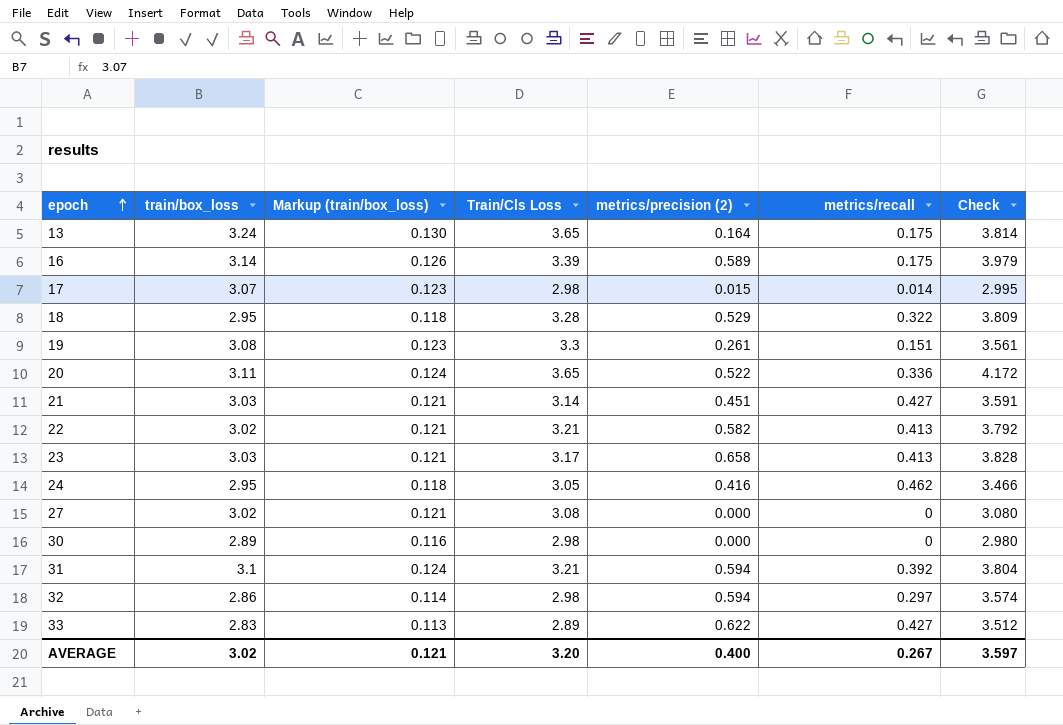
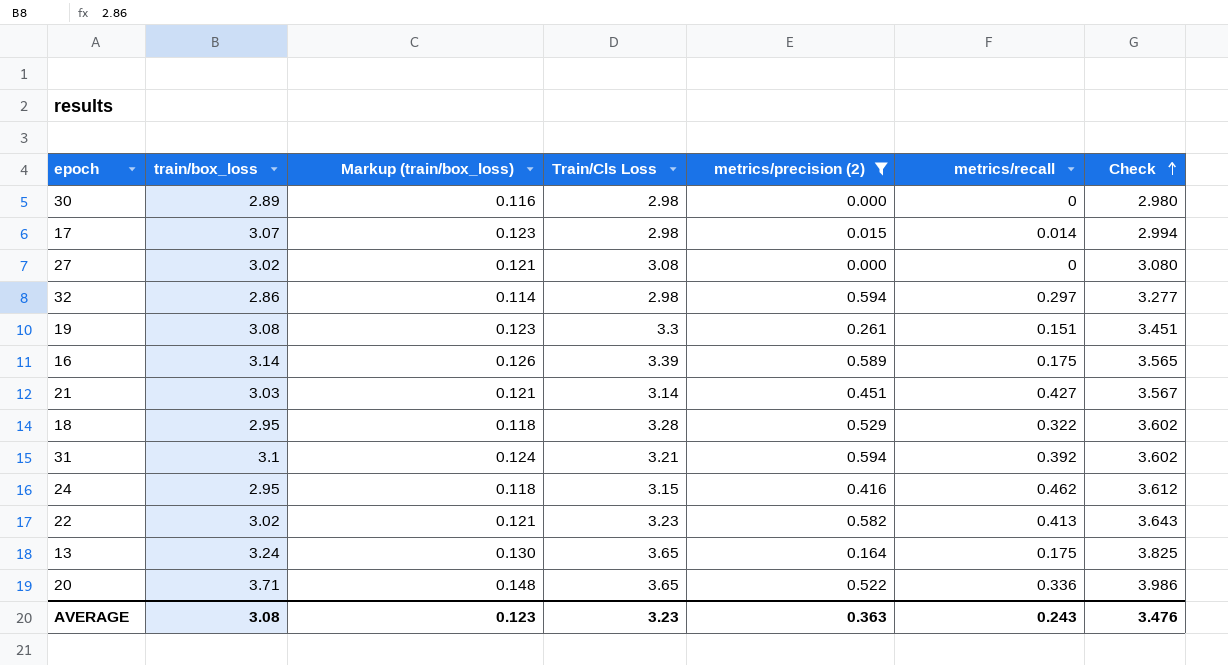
filter: none -> metrics/precision (2) <= 0.594
row order: epoch ascending -> Check ascending
column Check | formula: [Train/Cls Loss] + [metrics/precision (2)] -> [Train/Cls Loss] + [metrics/recall]
24 | Train/Cls Loss: 3.05 -> 3.15
22 | Train/Cls Loss: 3.21 -> 3.23
20 | train/box_loss: 3.11 -> 3.71
20 | Markup (train/box_loss): 0.124 -> 0.148
AVERAGE | train/box_loss: 3.02 -> 3.08
AVERAGE | Markup (train/box_loss): 0.121 -> 0.123
AVERAGE | Train/Cls Loss: 3.20 -> 3.23
AVERAGE | metrics/precision (2): 0.400 -> 0.363
AVERAGE | metrics/recall: 0.267 -> 0.243
AVERAGE | Check: 3.597 -> 3.476

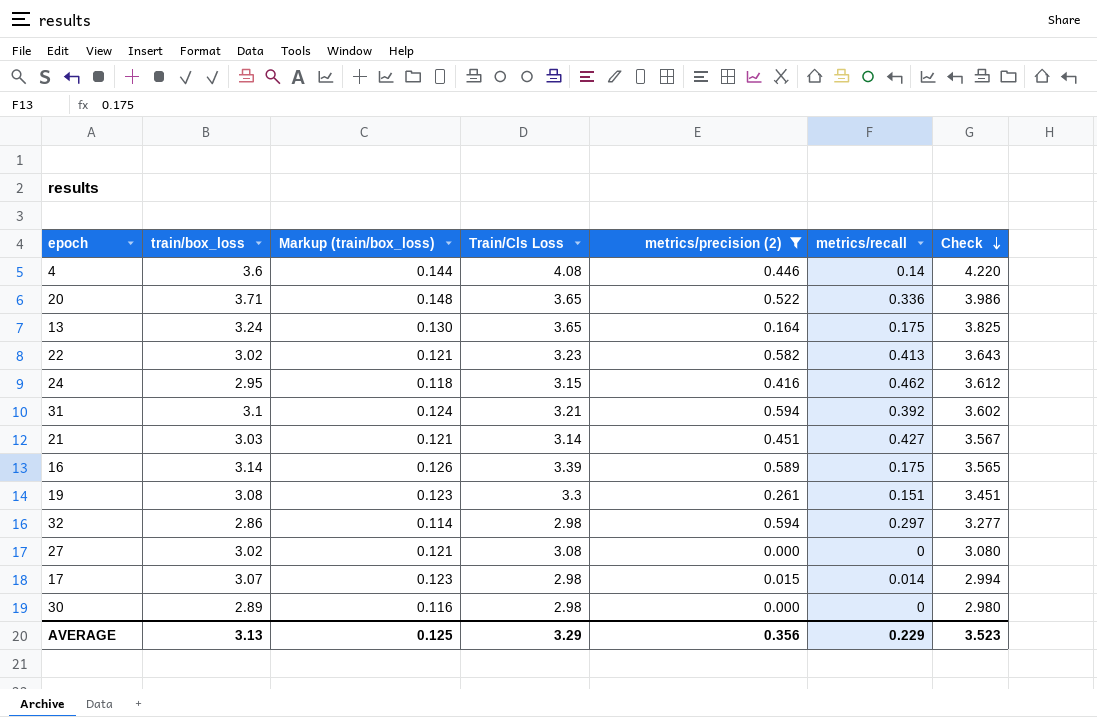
row order: Check ascending -> Check descending
row 18: 2.95 | 0.118 | 3.28 | 0.529 | 0.322 | 3.602 -> none
row 4: none -> 3.6 | 0.144 | 4.08 | 0.446 | 0.14 | 4.220
AVERAGE | train/box_loss: 3.08 -> 3.13
AVERAGE | Markup (train/box_loss): 0.123 -> 0.125
AVERAGE | Train/Cls Loss: 3.23 -> 3.29
AVERAGE | metrics/precision (2): 0.363 -> 0.356
AVERAGE | metrics/recall: 0.243 -> 0.229
AVERAGE | Check: 3.476 -> 3.523

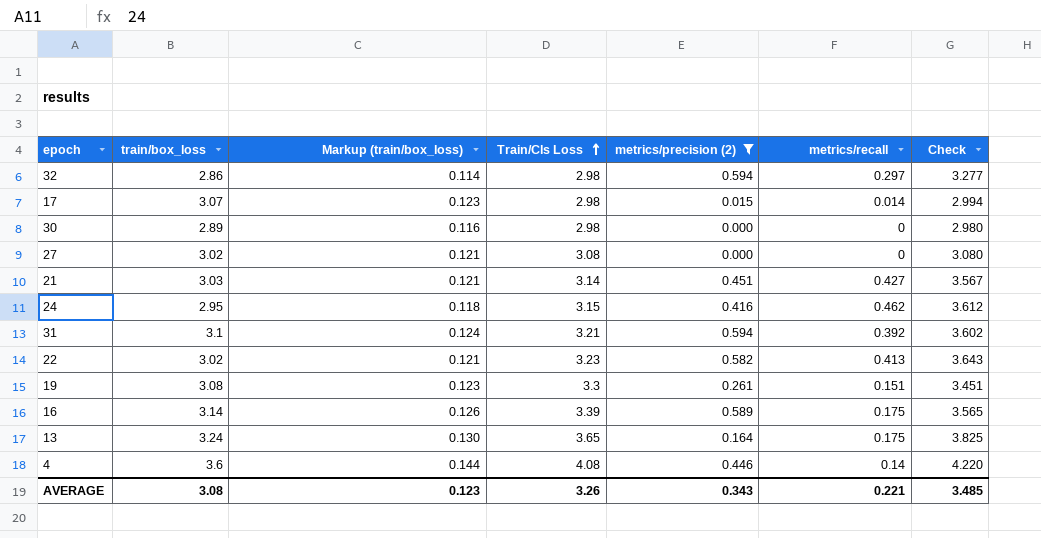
row order: Check descending -> Train/Cls Loss ascending
row 20: 3.71 | 0.148 | 3.65 | 0.522 | 0.336 | 3.986 -> none
AVERAGE | train/box_loss: 3.13 -> 3.08
AVERAGE | Markup (train/box_loss): 0.125 -> 0.123
AVERAGE | Train/Cls Loss: 3.29 -> 3.26
AVERAGE | metrics/precision (2): 0.356 -> 0.343
AVERAGE | metrics/recall: 0.229 -> 0.221
AVERAGE | Check: 3.523 -> 3.485

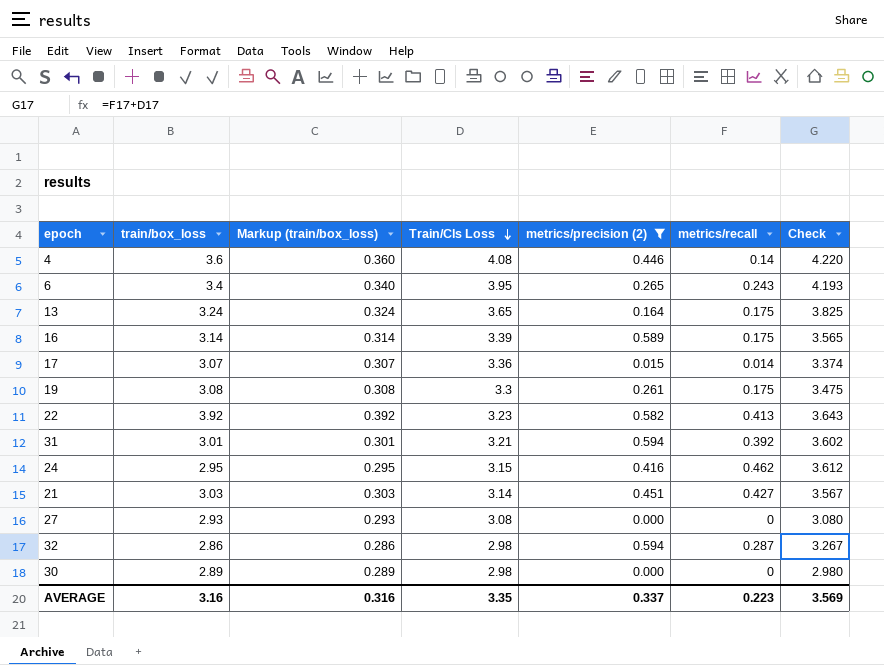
row order: Train/Cls Loss ascending -> Train/Cls Loss descending
column Markup (train/box_loss) | formula: [train/box_loss] * 0.04 -> [train/box_loss] * 0.1
row 6: none -> 3.4 | 0.340 | 3.95 | 0.265 | 0.243 | 4.193
17 | Train/Cls Loss: 2.98 -> 3.36
17 | Check: 2.994 -> 3.374
19 | metrics/recall: 0.151 -> 0.175
19 | Check: 3.451 -> 3.475
22 | train/box_loss: 3.02 -> 3.92
31 | train/box_loss: 3.1 -> 3.01
27 | train/box_loss: 3.02 -> 2.93
32 | metrics/recall: 0.297 -> 0.287
32 | Check: 3.277 -> 3.267
AVERAGE | train/box_loss: 3.08 -> 3.16
AVERAGE | Markup (train/box_loss): 0.123 -> 0.316
AVERAGE | Train/Cls Loss: 3.26 -> 3.35
AVERAGE | metrics/precision (2): 0.343 -> 0.337
AVERAGE | metrics/recall: 0.221 -> 0.223
AVERAGE | Check: 3.485 -> 3.569

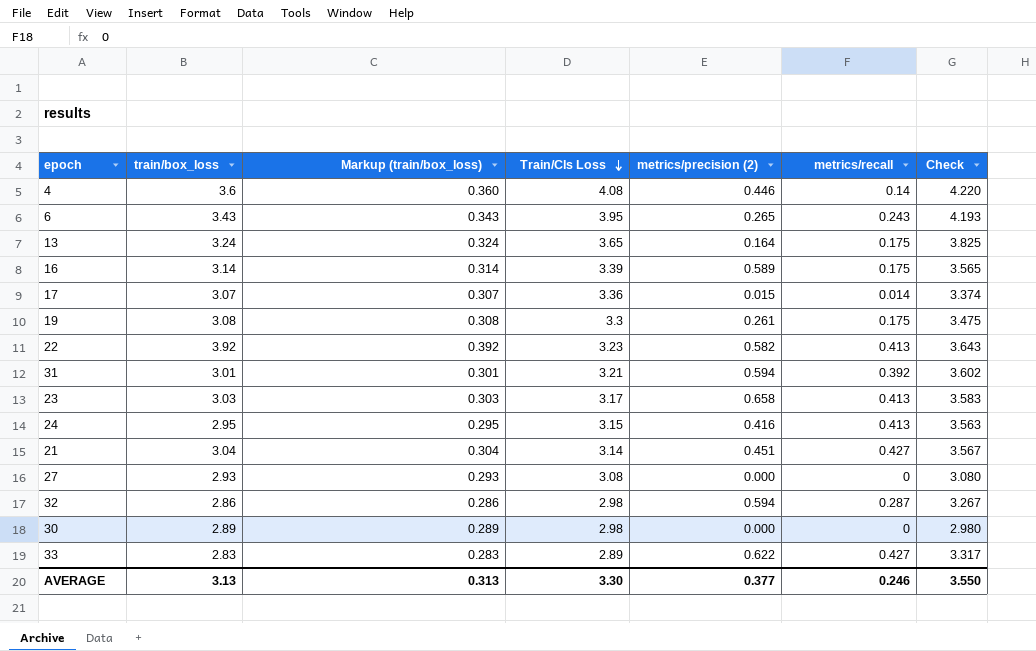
filter: metrics/precision (2) <= 0.594 -> none
6 | train/box_loss: 3.4 -> 3.43
6 | Markup (train/box_loss): 0.340 -> 0.343
24 | metrics/recall: 0.462 -> 0.413
24 | Check: 3.612 -> 3.563
21 | train/box_loss: 3.03 -> 3.04
21 | Markup (train/box_loss): 0.303 -> 0.304
AVERAGE | train/box_loss: 3.16 -> 3.13
AVERAGE | Markup (train/box_loss): 0.316 -> 0.313
AVERAGE | Train/Cls Loss: 3.35 -> 3.30
AVERAGE | metrics/precision (2): 0.337 -> 0.377
AVERAGE | metrics/recall: 0.223 -> 0.246
AVERAGE | Check: 3.569 -> 3.550

